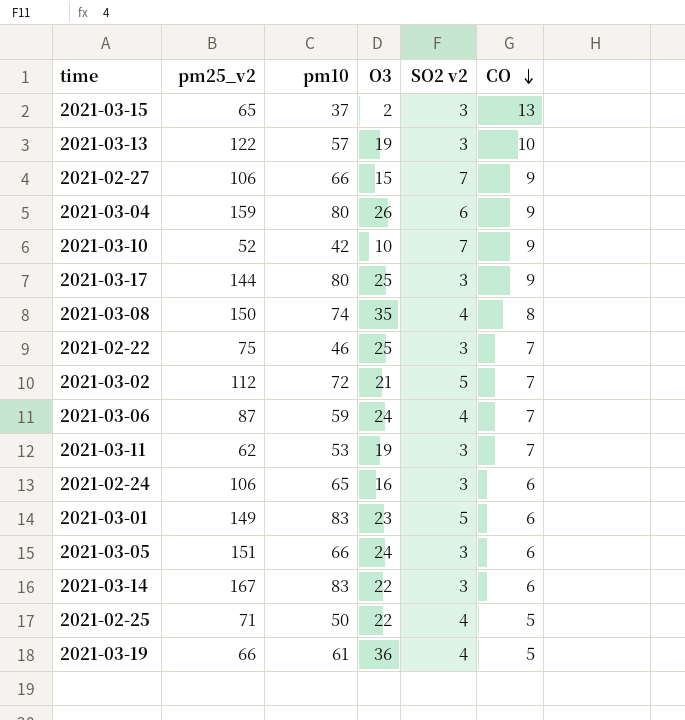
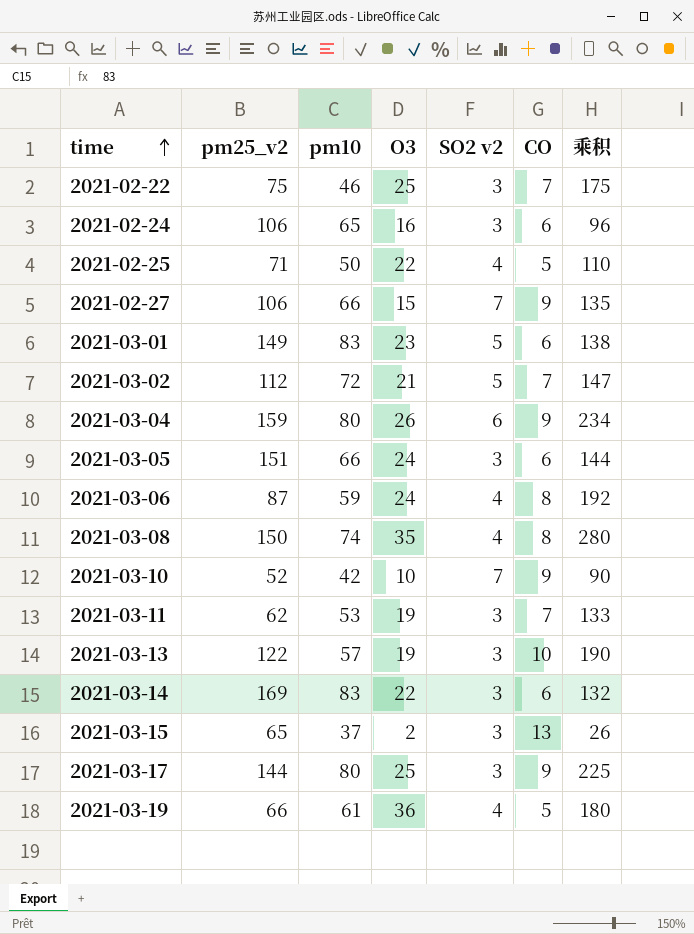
row order: CO descending -> time ascending
column 乘积 | formula: none -> [O3] * [CO]
2021-03-06 | CO: 7 -> 8
2021-03-14 | pm25_v2: 167 -> 169

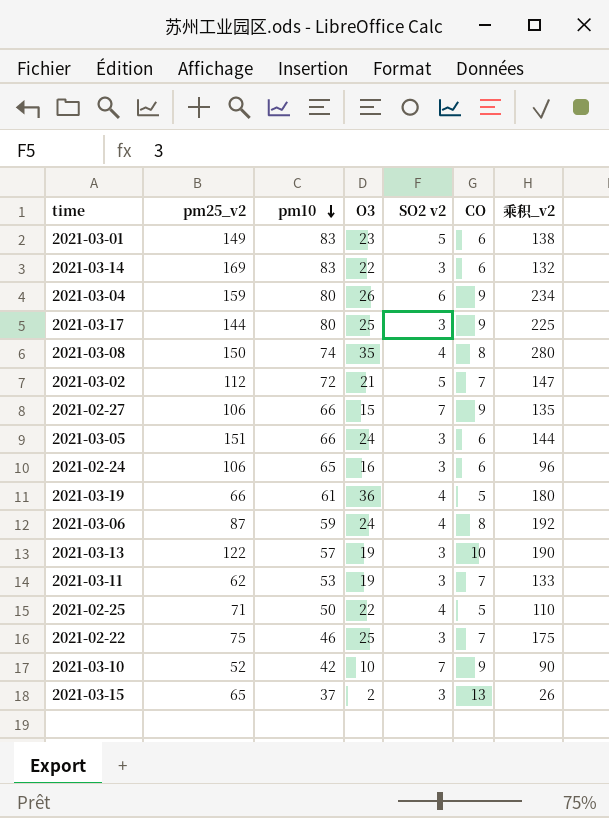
row order: time ascending -> pm10 descending
column name: 乘积 -> 乘积_v2

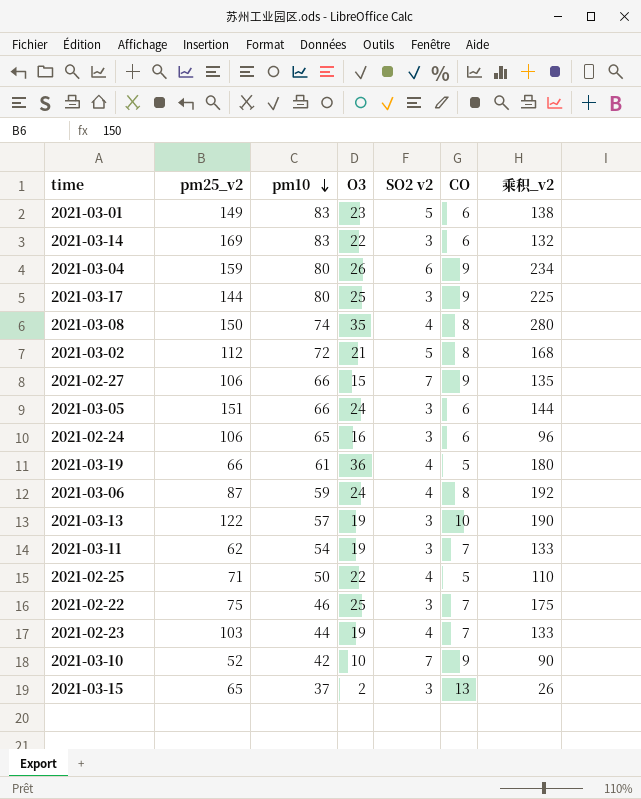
2021-03-02 | CO: 7 -> 8
2021-03-02 | 乘积_v2: 147 -> 168
2021-03-11 | pm10: 53 -> 54
row 2021-02-23: none -> 103 | 44 | 19 | 4 | 7 | 133

